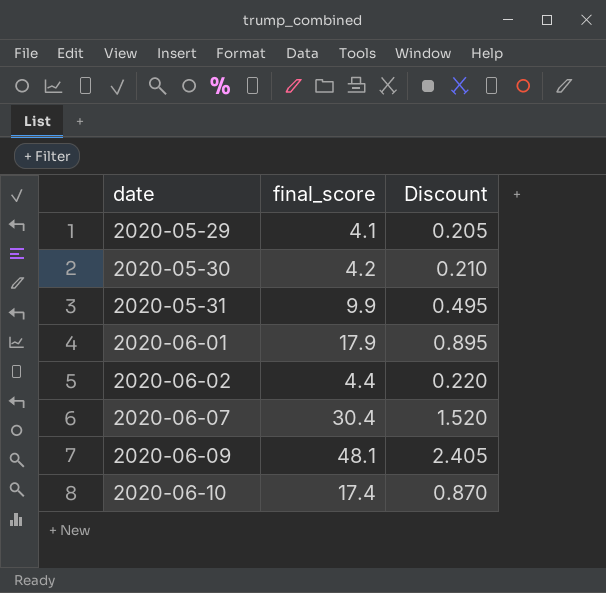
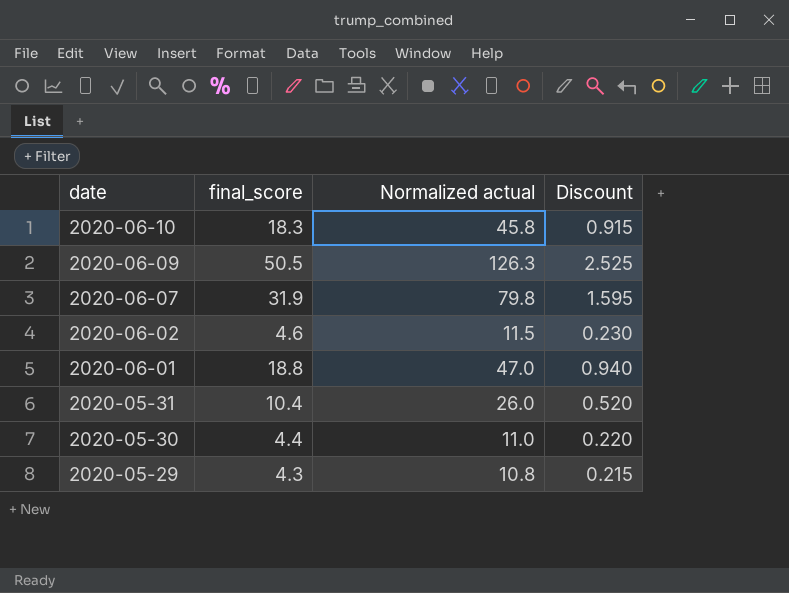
row order: date ascending -> date descending
column Normalized actual | formula: none -> [final_score] * 2.5
2020-06-10 | final_score: 17.4 -> 18.3
2020-06-10 | Discount: 0.870 -> 0.915
2020-06-09 | final_score: 48.1 -> 50.5
2020-06-09 | Discount: 2.405 -> 2.525
2020-06-07 | final_score: 30.4 -> 31.9
2020-06-07 | Discount: 1.520 -> 1.595
2020-06-02 | final_score: 4.4 -> 4.6
2020-06-02 | Discount: 0.220 -> 0.230
2020-06-01 | final_score: 17.9 -> 18.8
2020-06-01 | Discount: 0.895 -> 0.940
2020-05-31 | final_score: 9.9 -> 10.4
2020-05-31 | Discount: 0.495 -> 0.520
2020-05-30 | final_score: 4.2 -> 4.4
2020-05-30 | Discount: 0.210 -> 0.220
2020-05-29 | final_score: 4.1 -> 4.3
2020-05-29 | Discount: 0.205 -> 0.215

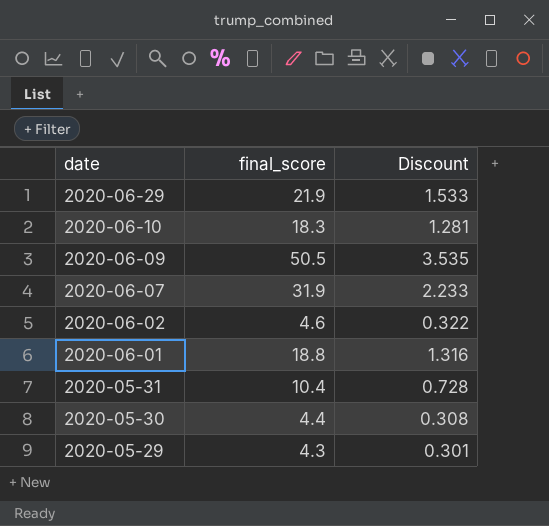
column Normalized actual | formula: [final_score] * 2.5 -> none
column Discount | formula: [final_score] * 0.05 -> [final_score] * 0.07
row 2020-06-29: none -> 21.9 | 1.533

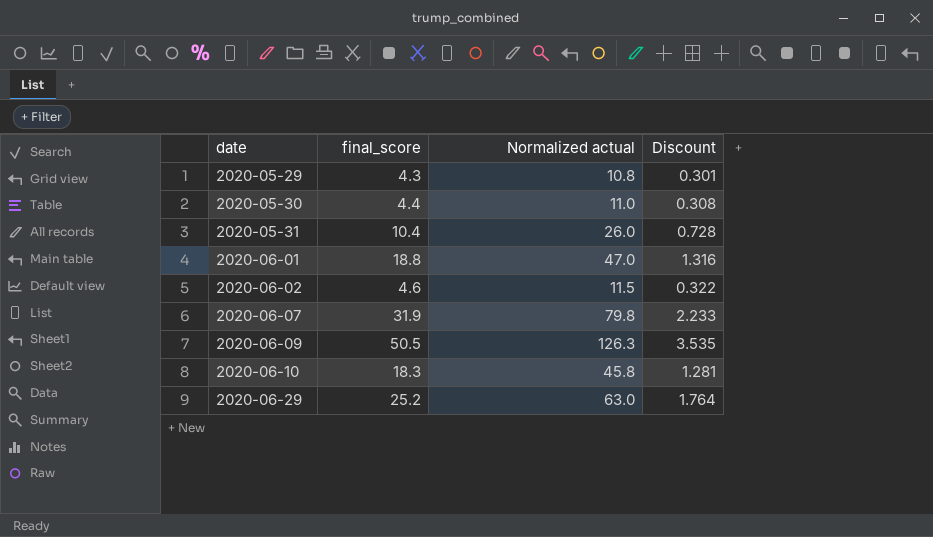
row order: date descending -> date ascending
column Normalized actual | formula: none -> [final_score] * 2.5
2020-06-29 | final_score: 21.9 -> 25.2
2020-06-29 | Discount: 1.533 -> 1.764

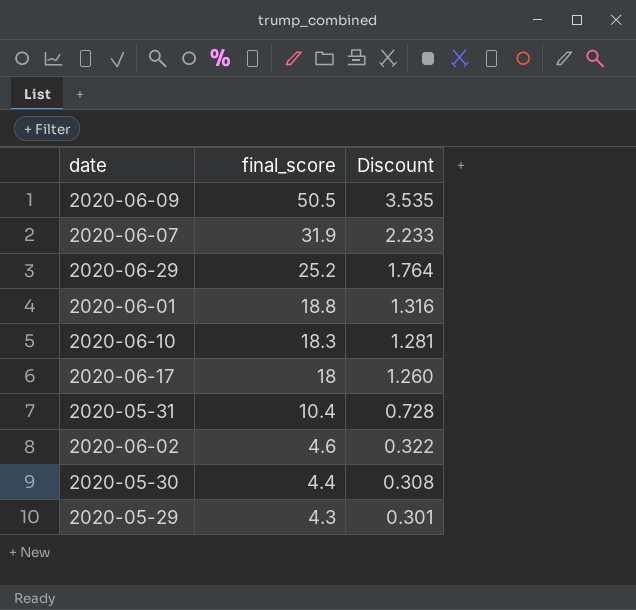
row order: date ascending -> final_score descending
column Normalized actual | formula: [final_score] * 2.5 -> none
row 2020-06-17: none -> 18 | 1.260

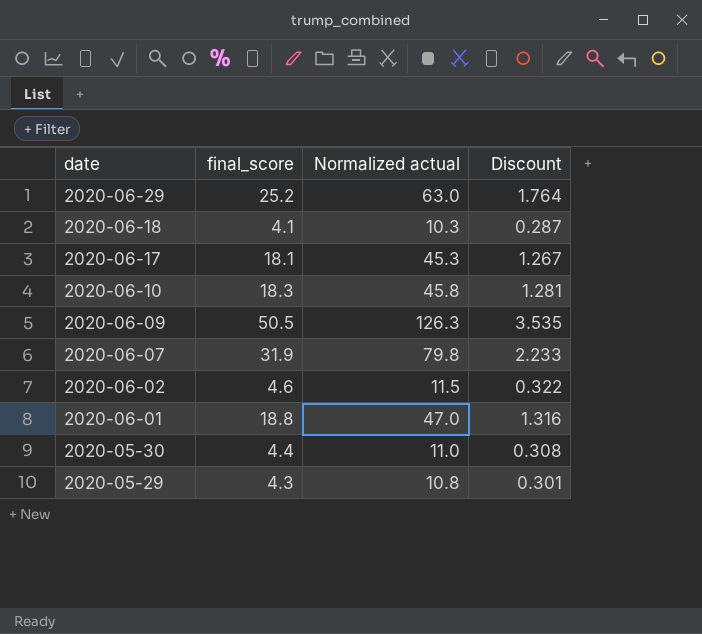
row order: final_score descending -> date descending
column Normalized actual | formula: none -> [final_score] * 2.5
row 2020-05-31: 10.4 | 0.728 -> none
row 2020-06-18: none -> 4.1 | 10.3 | 0.287
2020-06-17 | final_score: 18 -> 18.1
2020-06-17 | Discount: 1.260 -> 1.267

